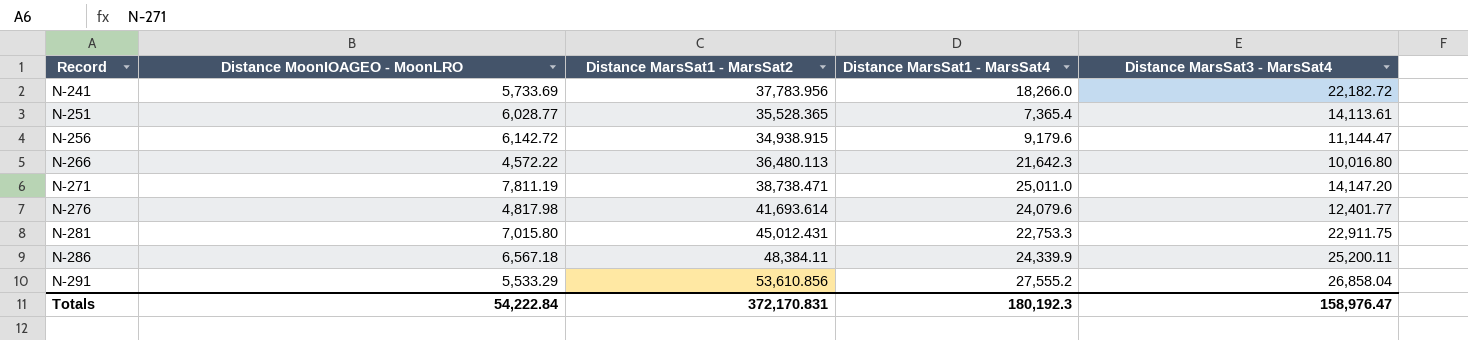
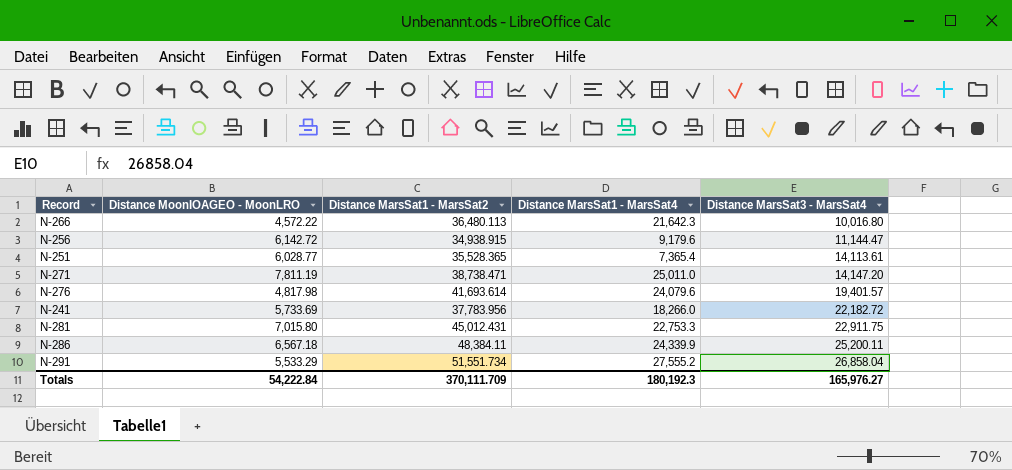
row order: Record ascending -> Distance MarsSat3 - MarsSat4 ascending
N-276 | Distance MarsSat3 - MarsSat4: 12,401.77 -> 19,401.57
N-291 | Distance MarsSat1 - MarsSat2: 53,610.856 -> 51,551.734
Totals | Distance MarsSat1 - MarsSat2: 372,170.831 -> 370,111.709
Totals | Distance MarsSat3 - MarsSat4: 158,976.47 -> 165,976.27

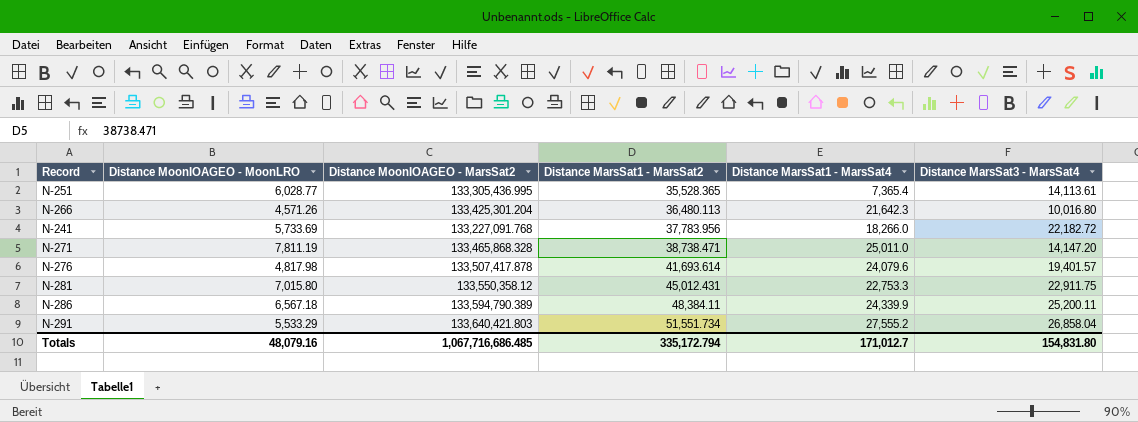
row order: Distance MarsSat3 - MarsSat4 ascending -> Distance MarsSat1 - MarsSat2 ascending
column Distance MoonIOAGEO - MarsSat2 | position: none -> 3
row N-256: 6,142.72 | 34,938.915 | 9,179.6 | 11,144.47 -> none
N-266 | Distance MoonIOAGEO - MoonLRO: 4,572.22 -> 4,571.26
Totals | Distance MoonIOAGEO - MoonLRO: 54,222.84 -> 48,079.16
Totals | Distance MarsSat1 - MarsSat2: 370,111.709 -> 335,172.794
Totals | Distance MarsSat1 - MarsSat4: 180,192.3 -> 171,012.7
Totals | Distance MarsSat3 - MarsSat4: 165,976.27 -> 154,831.80

